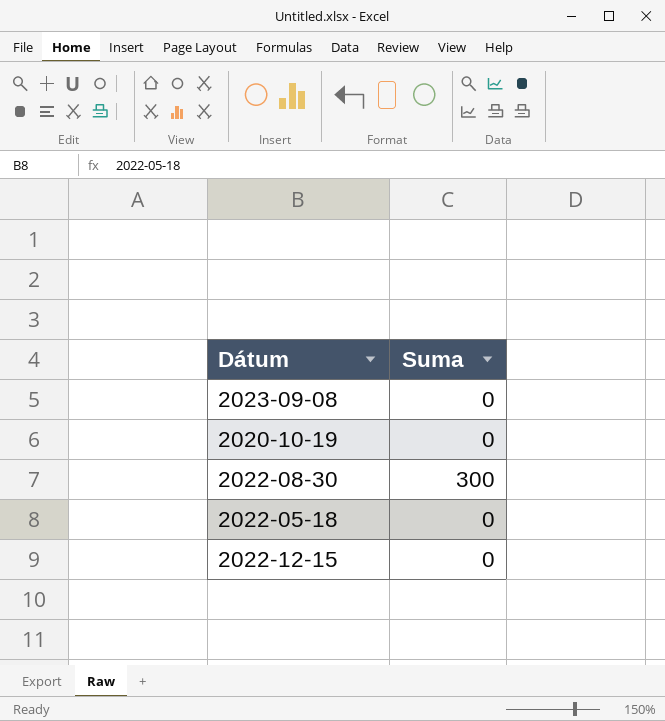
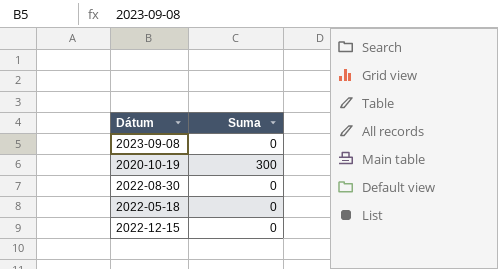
2020-10-19 | Suma: 0 -> 300
2022-08-30 | Suma: 300 -> 0

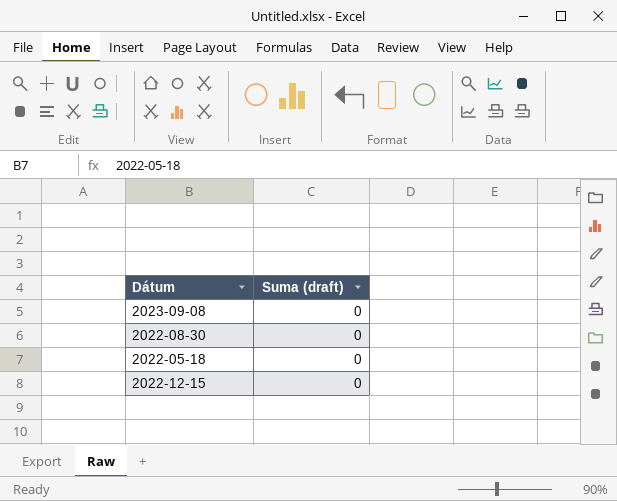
column name: Suma -> Suma (draft)
row 2020-10-19: 300 -> none

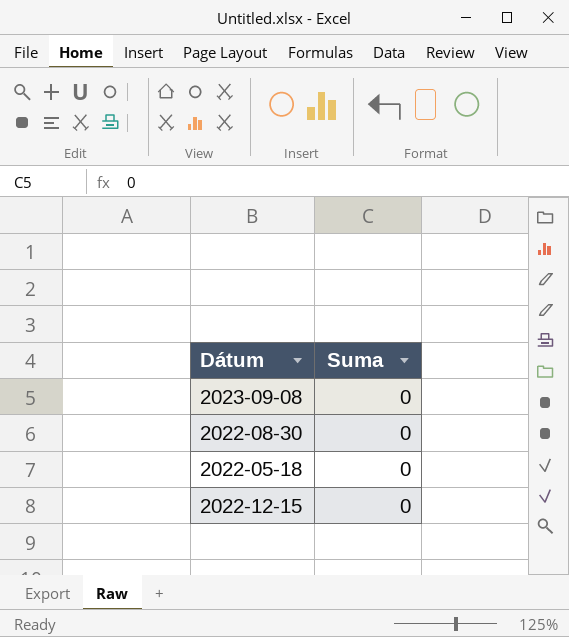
column name: Suma (draft) -> Suma

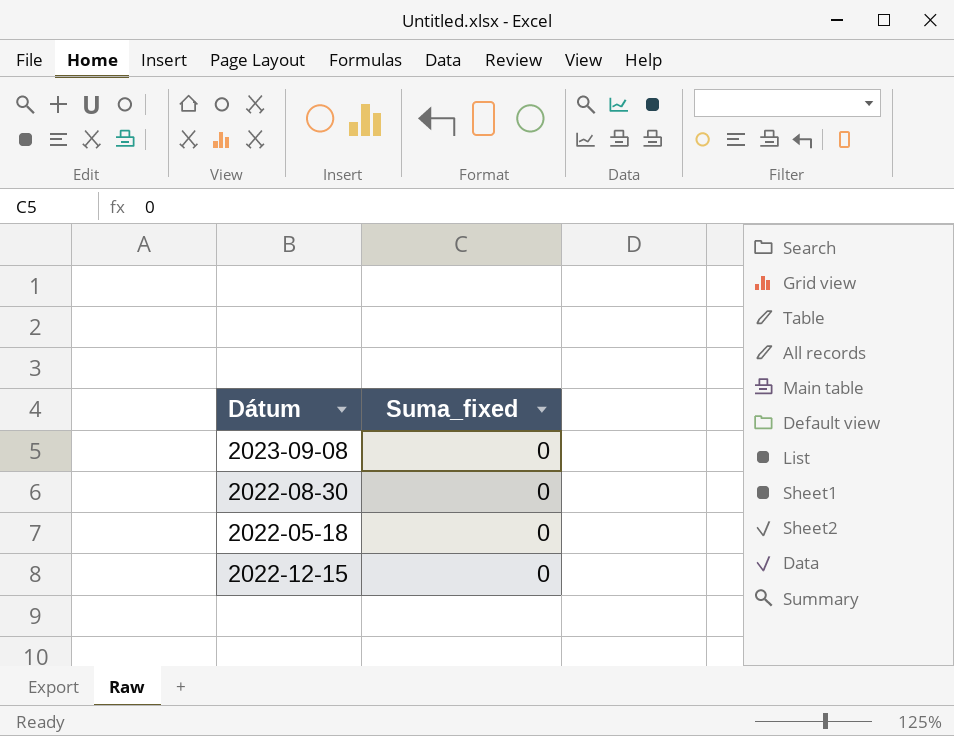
column name: Suma -> Suma_fixed

